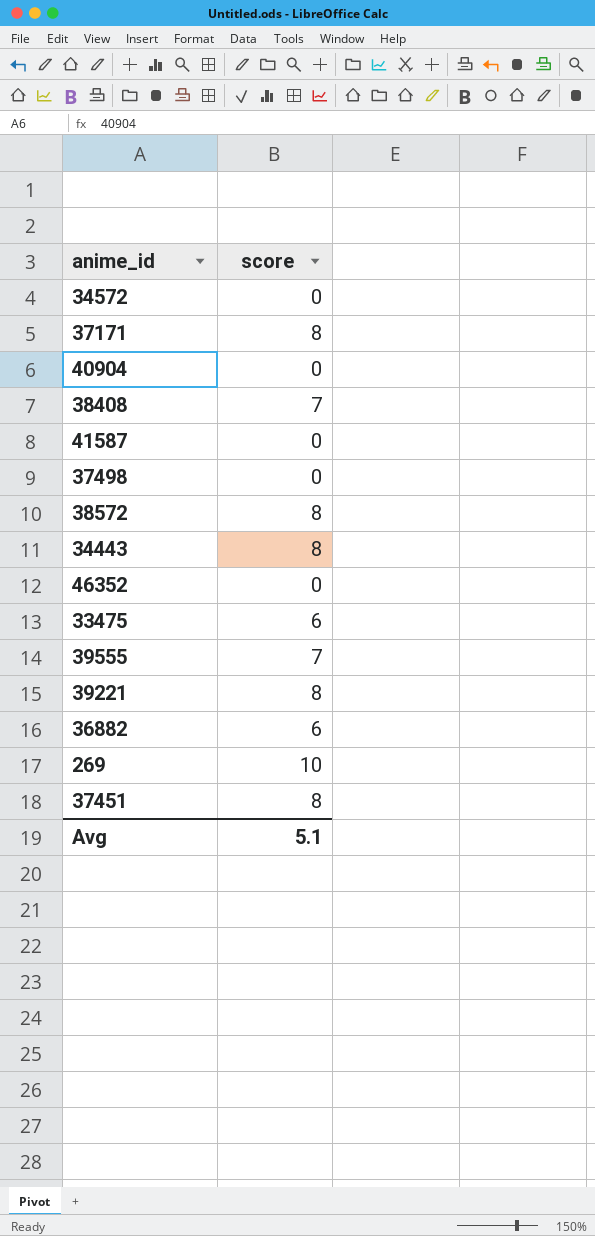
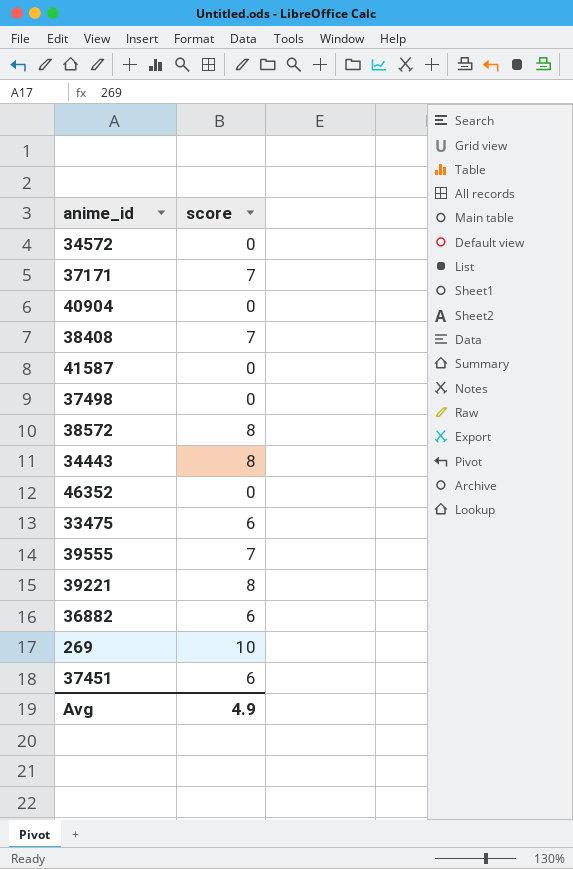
37171 | score: 8 -> 7
37451 | score: 8 -> 6
Avg | score: 5.1 -> 4.9

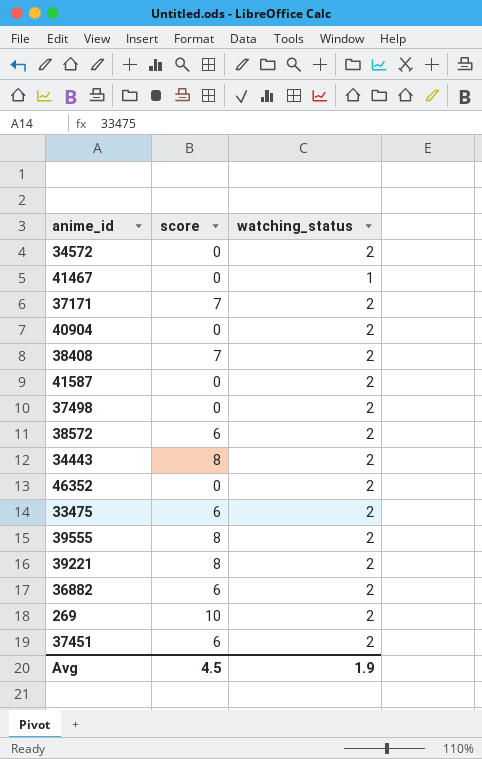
column watching_status | position: none -> 3
row 41467: none -> 0 | 1
38572 | score: 8 -> 6
39555 | score: 7 -> 8
Avg | score: 4.9 -> 4.5

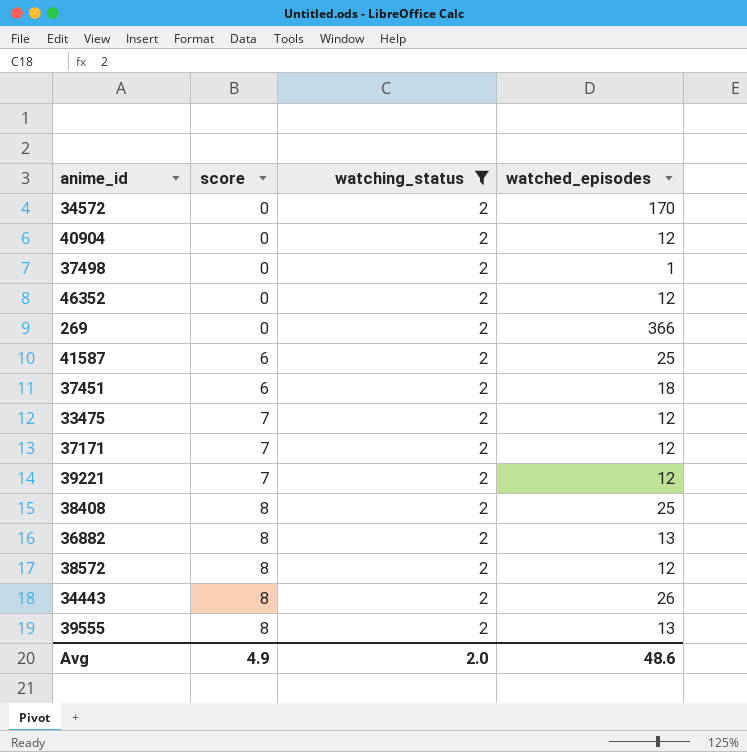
filter: none -> watching_status = 2
row order: none -> score ascending
column watched_episodes | position: none -> 4
269 | score: 10 -> 0
41587 | score: 0 -> 6
33475 | score: 6 -> 7
39221 | score: 8 -> 7
38408 | score: 7 -> 8
36882 | score: 6 -> 8
38572 | score: 6 -> 8
Avg | score: 4.5 -> 4.9
Avg | watching_status: 1.9 -> 2.0

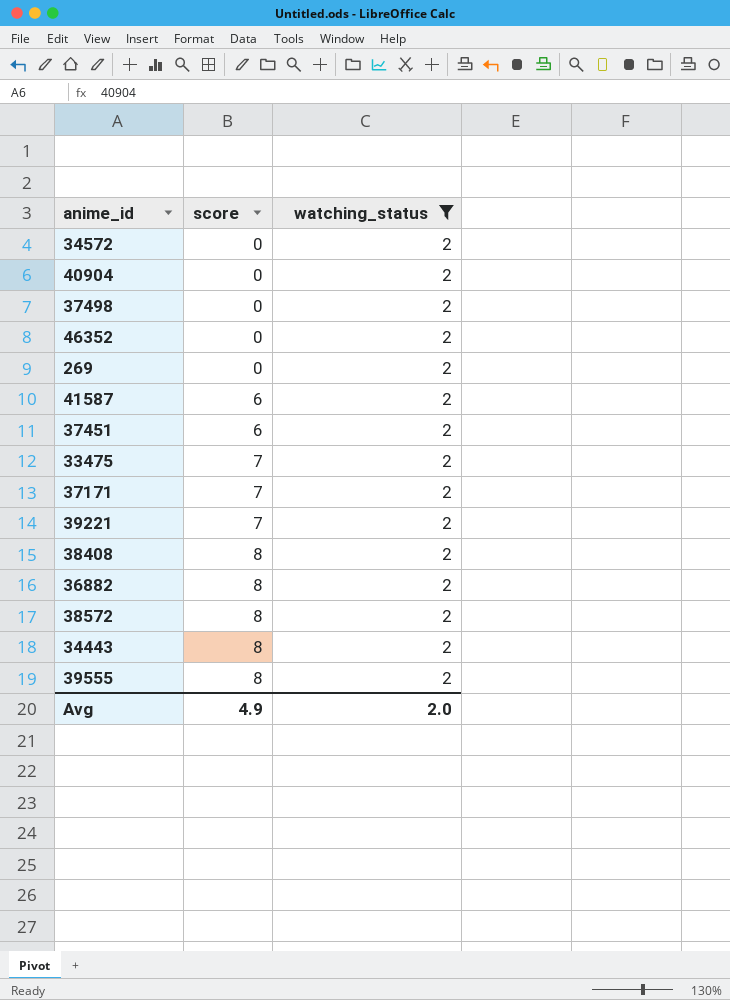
column watched_episodes | position: 4 -> none

